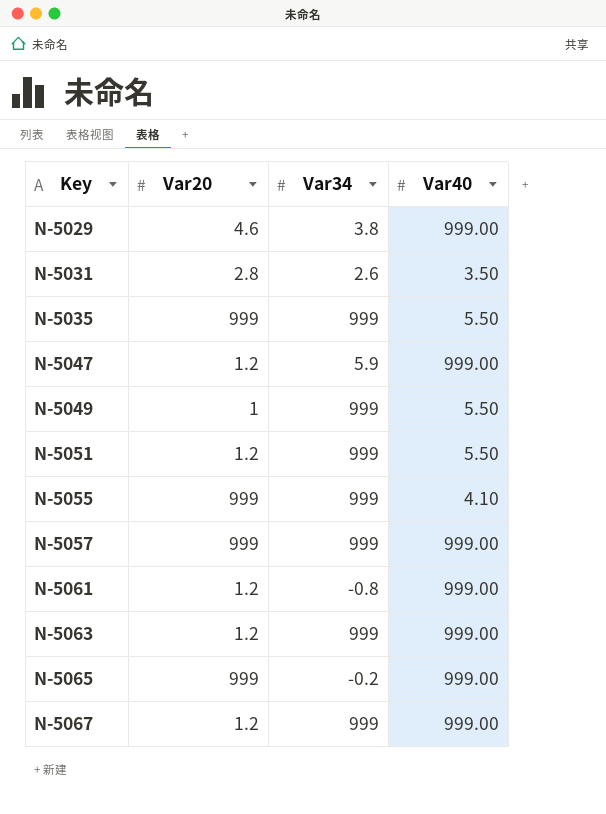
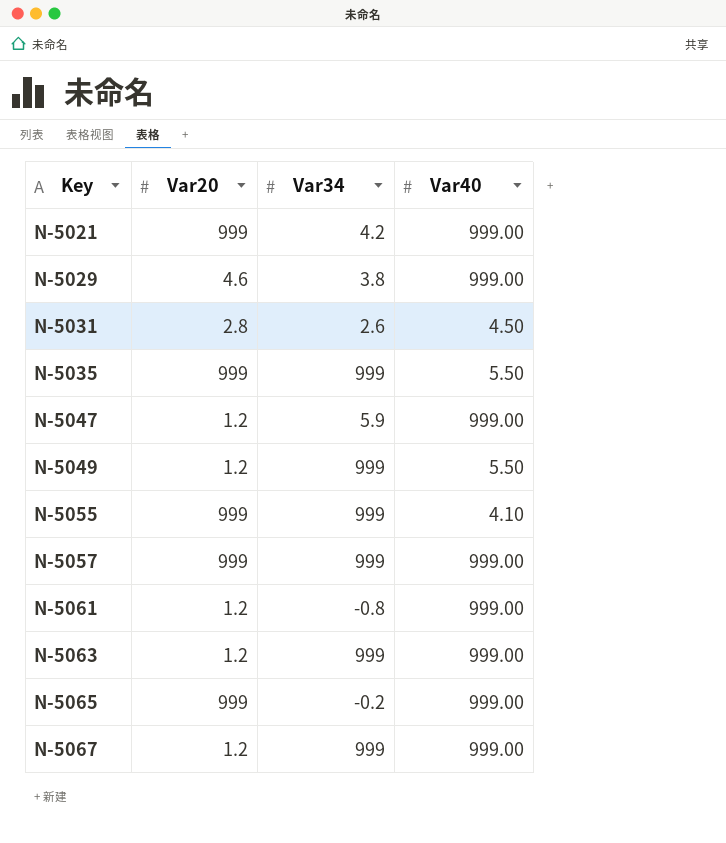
row N-5051: 1.2 | 999 | 5.50 -> none
row N-5021: none -> 999 | 4.2 | 999.00
N-5031 | Var40: 3.50 -> 4.50
N-5049 | Var20: 1 -> 1.2

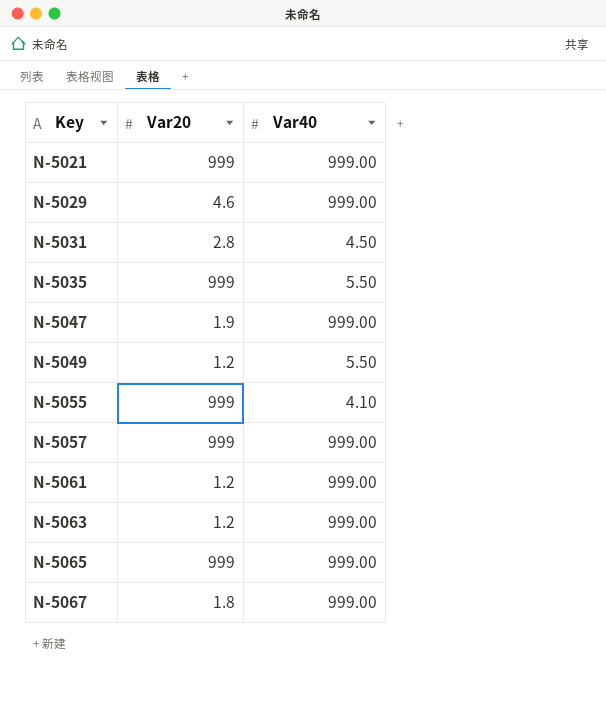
column Var34 | position: 3 -> none
N-5047 | Var20: 1.2 -> 1.9
N-5067 | Var20: 1.2 -> 1.8

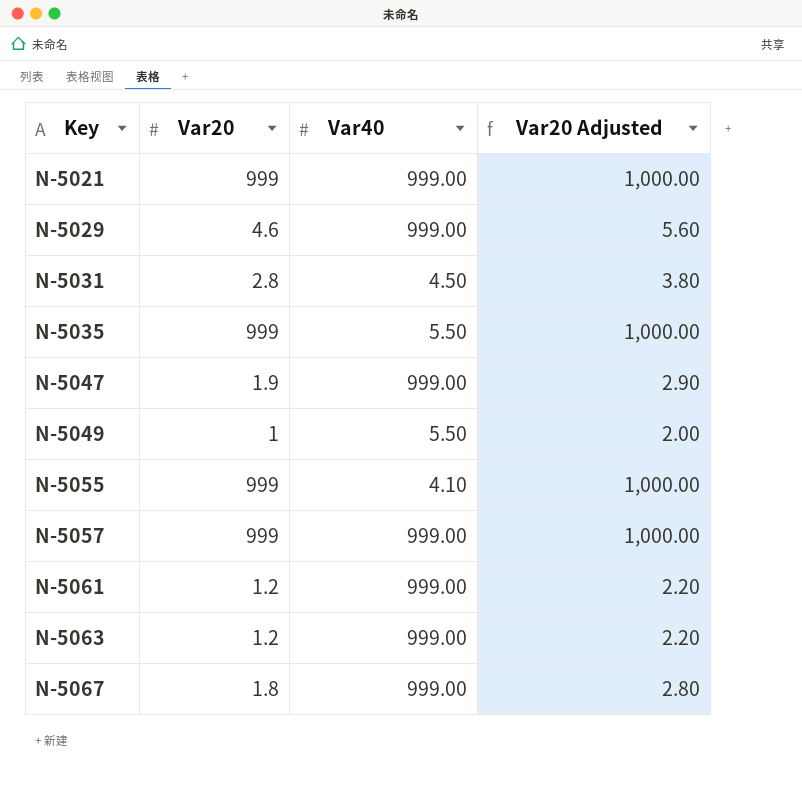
column Var20 Adjusted | formula: none -> [Var20] + 1
row N-5065: 999 | 999.00 -> none
N-5049 | Var20: 1.2 -> 1

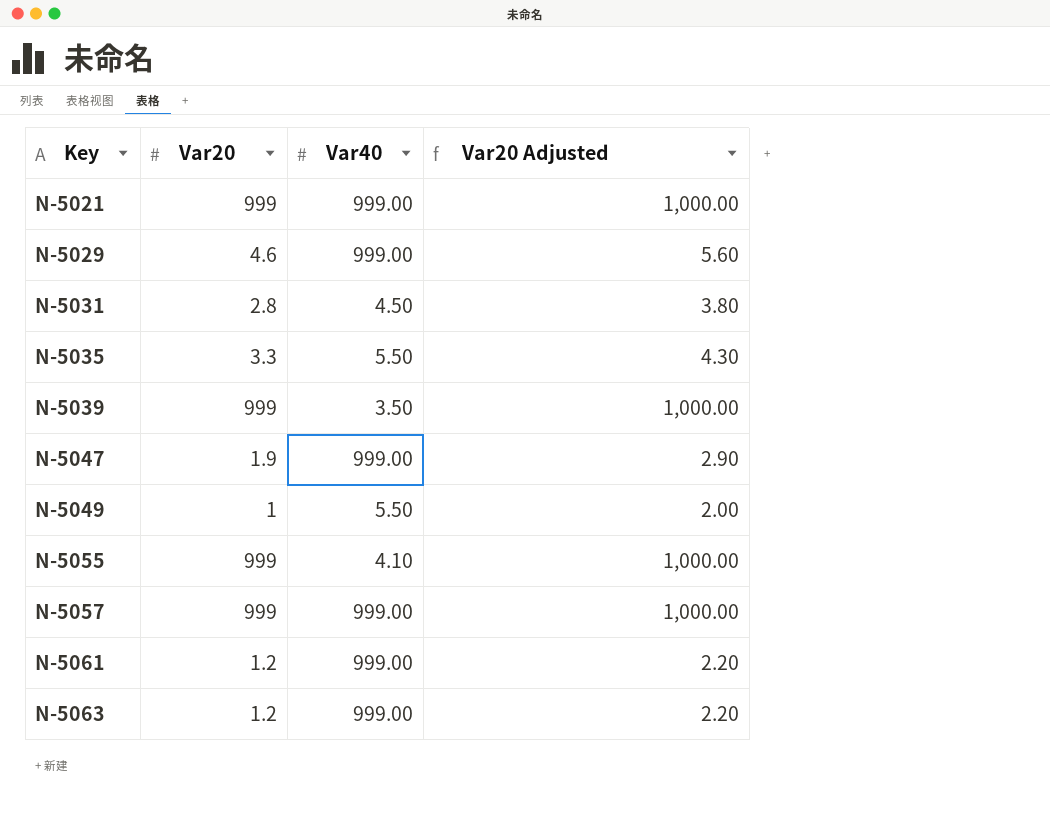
row N-5067: 1.8 | 999.00 | 2.80 -> none
N-5035 | Var20: 999 -> 3.3
N-5035 | Var20 Adjusted: 1,000.00 -> 4.30
row N-5039: none -> 999 | 3.50 | 1,000.00

